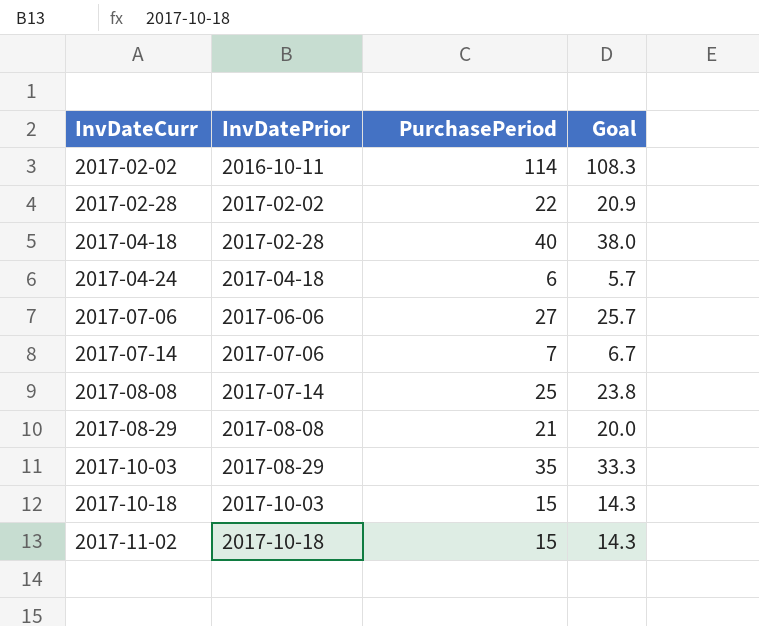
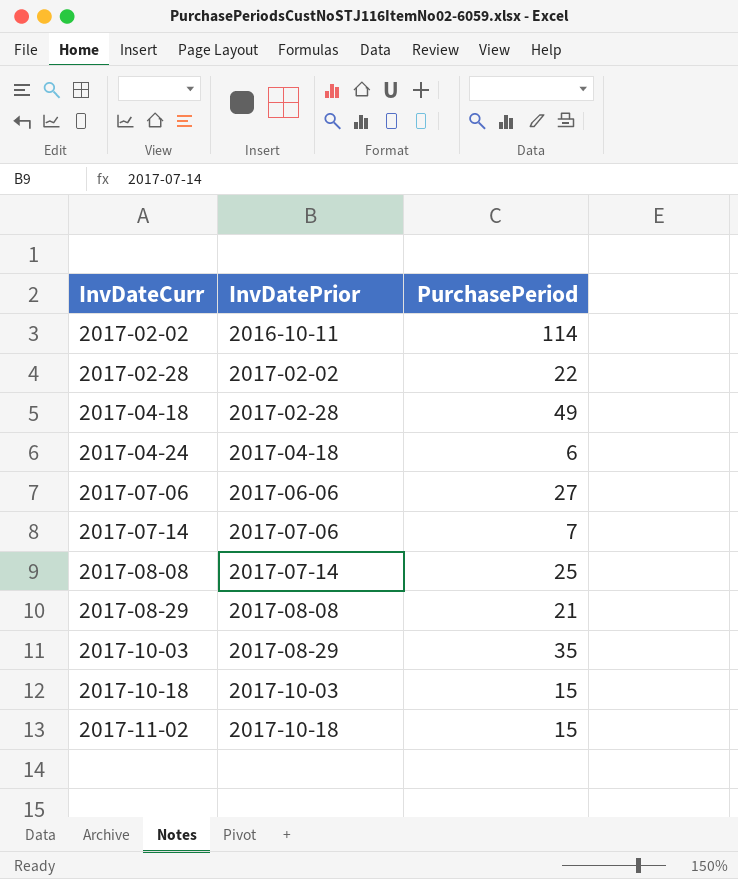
column Goal | formula: [PurchasePeriod] * 0.95 -> none
2017-04-18 | PurchasePeriod: 40 -> 49

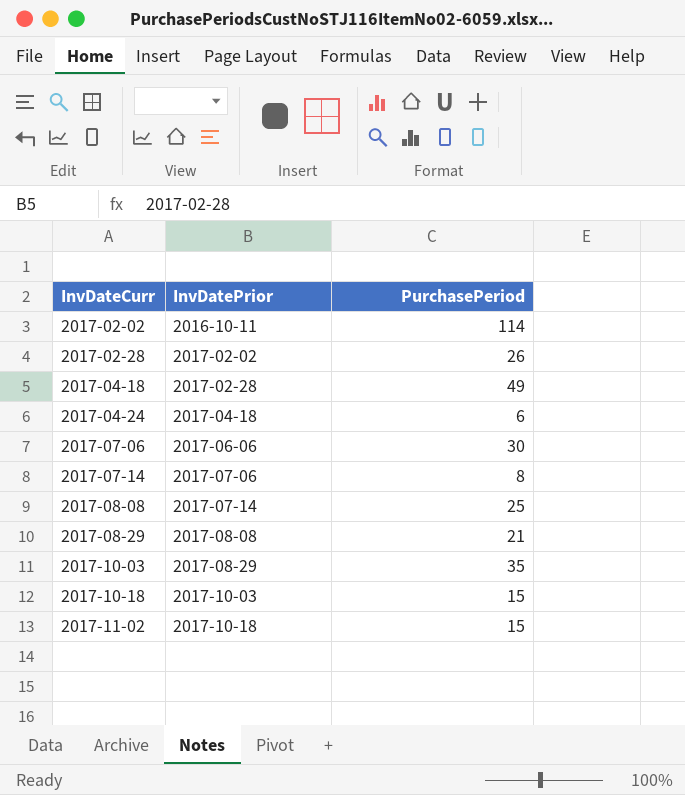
2017-02-28 | PurchasePeriod: 22 -> 26
2017-07-06 | PurchasePeriod: 27 -> 30
2017-07-14 | PurchasePeriod: 7 -> 8

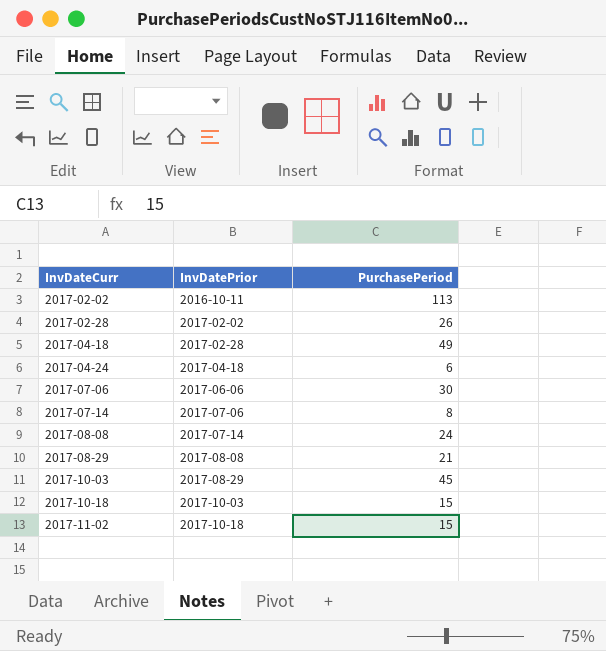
2017-02-02 | PurchasePeriod: 114 -> 113
2017-08-08 | PurchasePeriod: 25 -> 24
2017-10-03 | PurchasePeriod: 35 -> 45

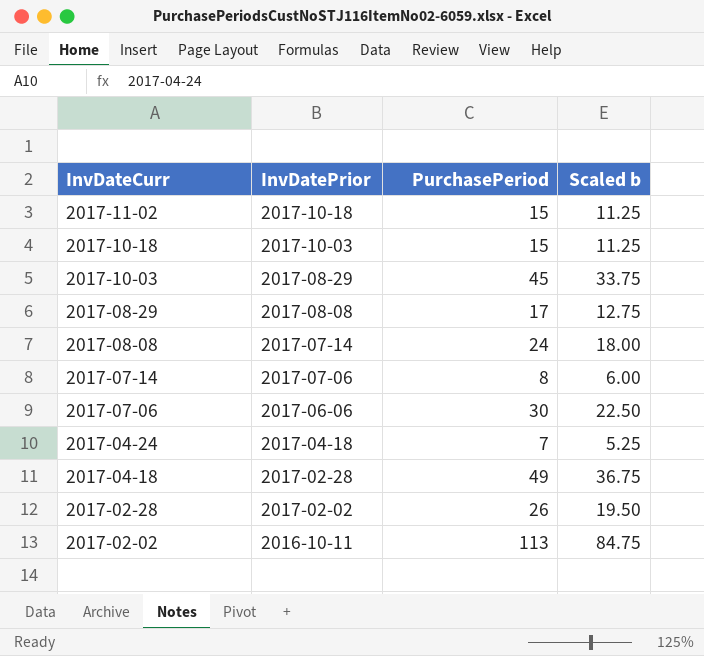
row order: InvDateCurr ascending -> InvDateCurr descending
column Scaled b | formula: none -> [PurchasePeriod] * 0.75
2017-08-29 | PurchasePeriod: 21 -> 17
2017-04-24 | PurchasePeriod: 6 -> 7

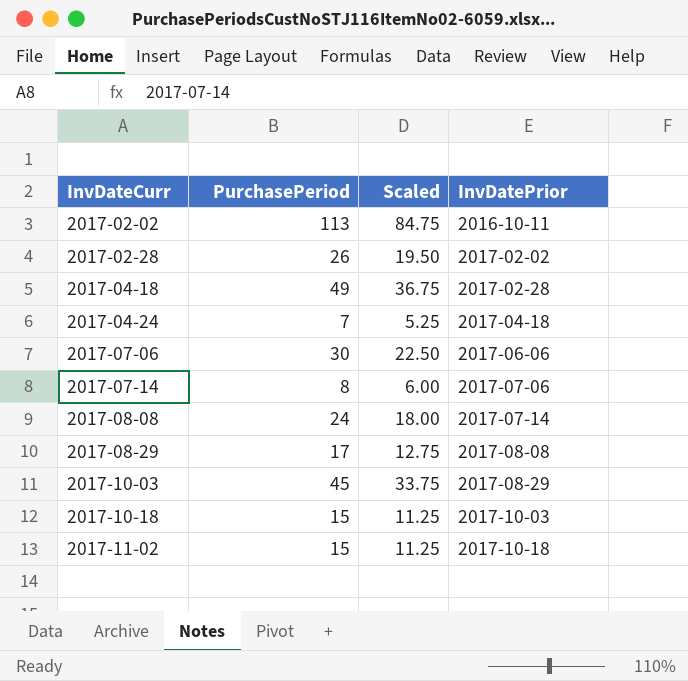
row order: InvDateCurr descending -> InvDateCurr ascending
column name: Scaled b -> Scaled
column InvDatePrior | position: 2 -> 4

